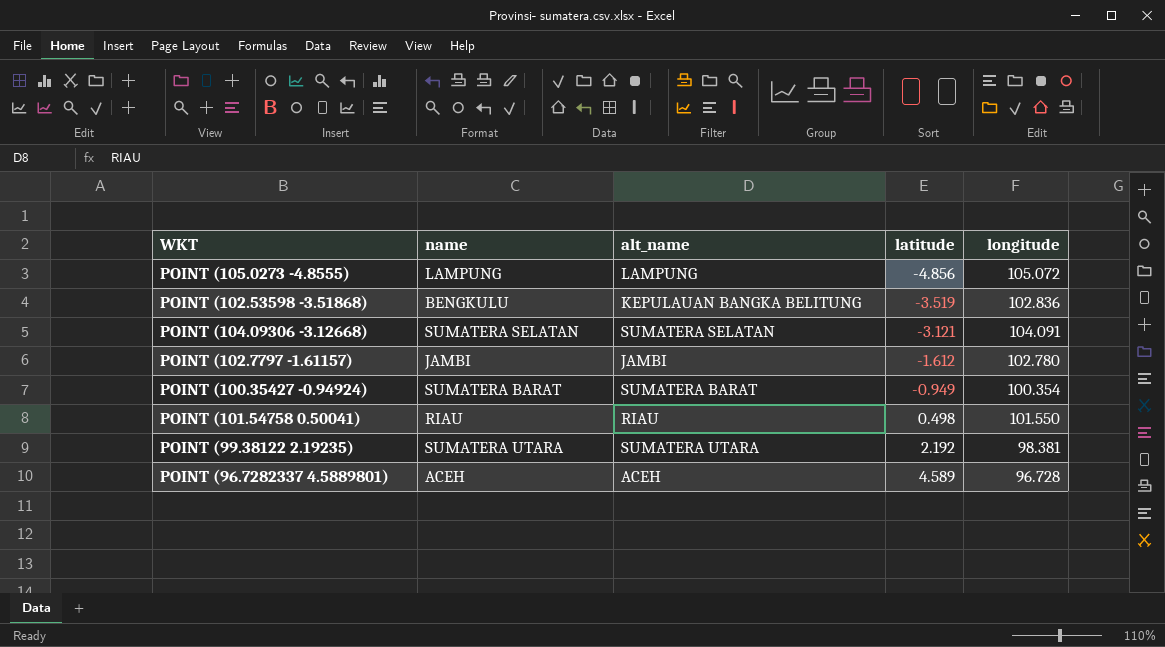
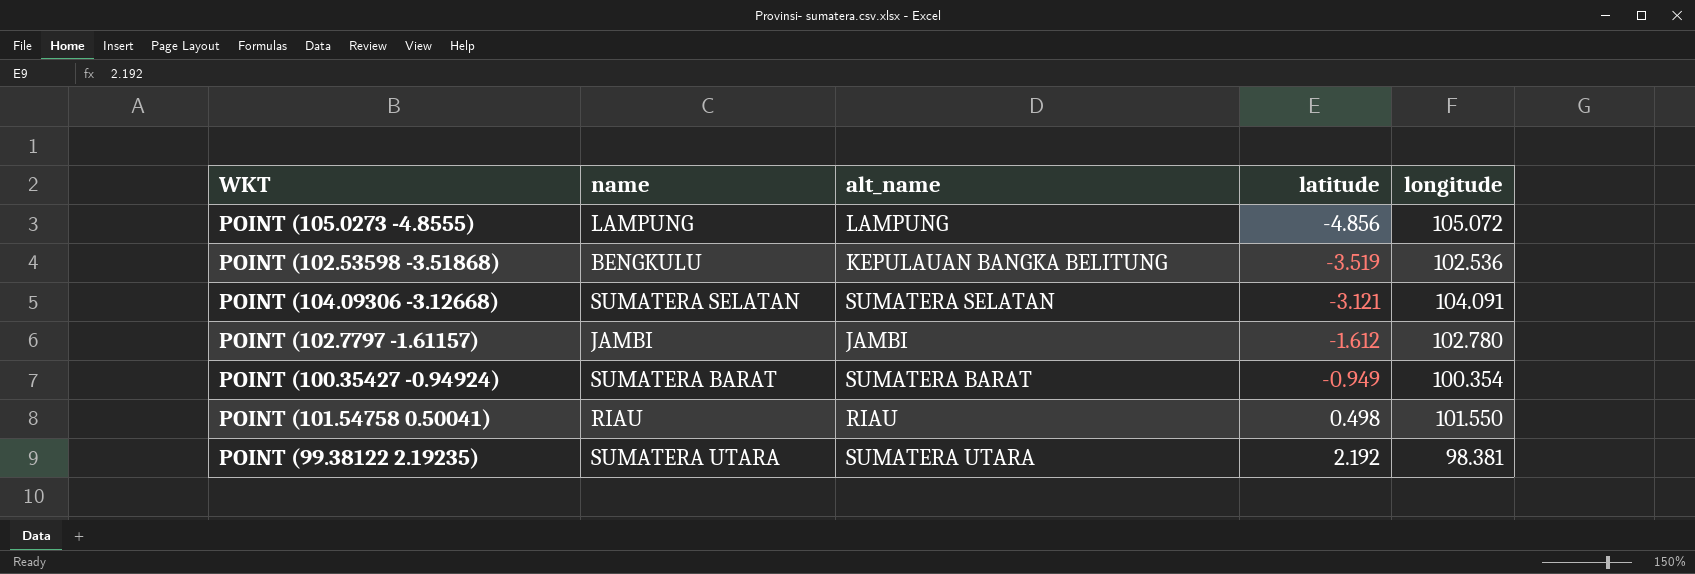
row POINT (96.7282337 4.5889801): ACEH | ACEH | 4.589 | 96.728 -> none
POINT (102.53598 -3.51868) | longitude: 102.836 -> 102.536

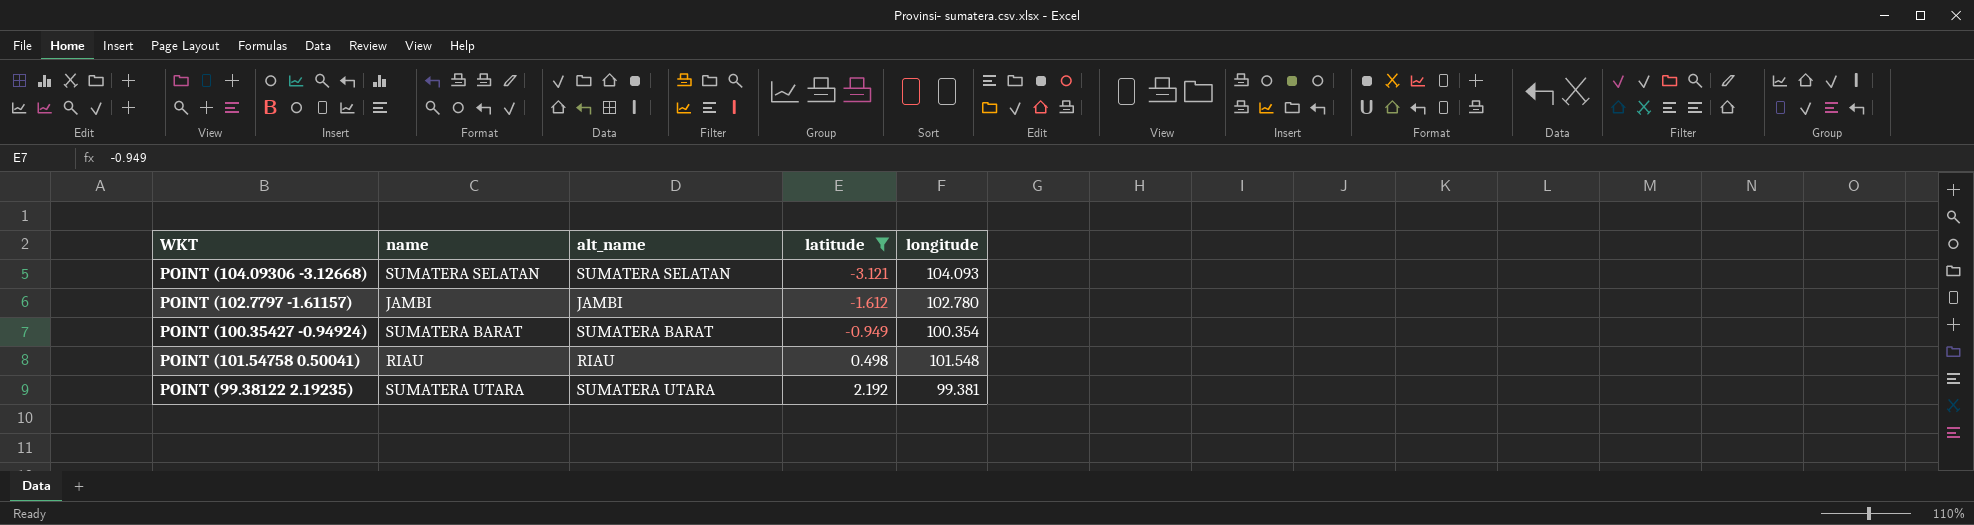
filter: none -> latitude >= -3.121
POINT (104.09306 -3.12668) | longitude: 104.091 -> 104.093
POINT (101.54758 0.50041) | longitude: 101.550 -> 101.548
POINT (99.38122 2.19235) | longitude: 98.381 -> 99.381

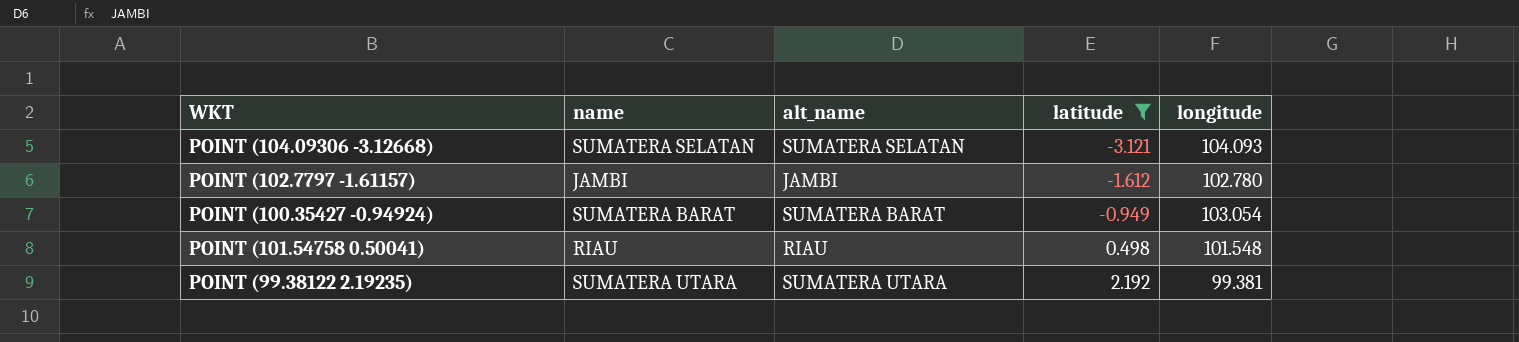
POINT (100.35427 -0.94924) | longitude: 100.354 -> 103.054

